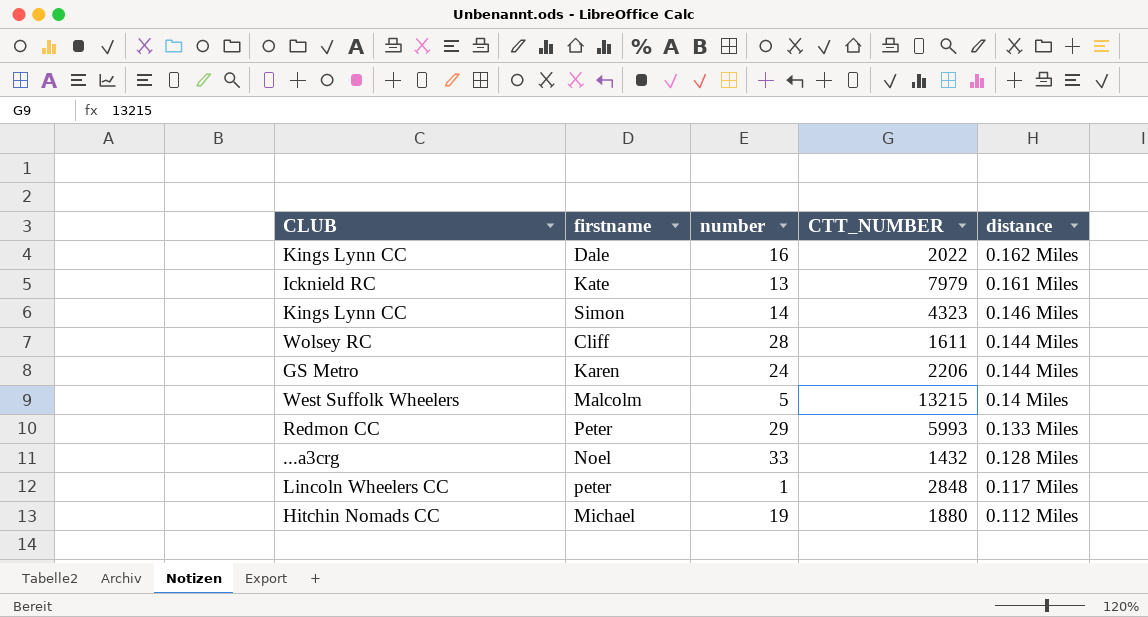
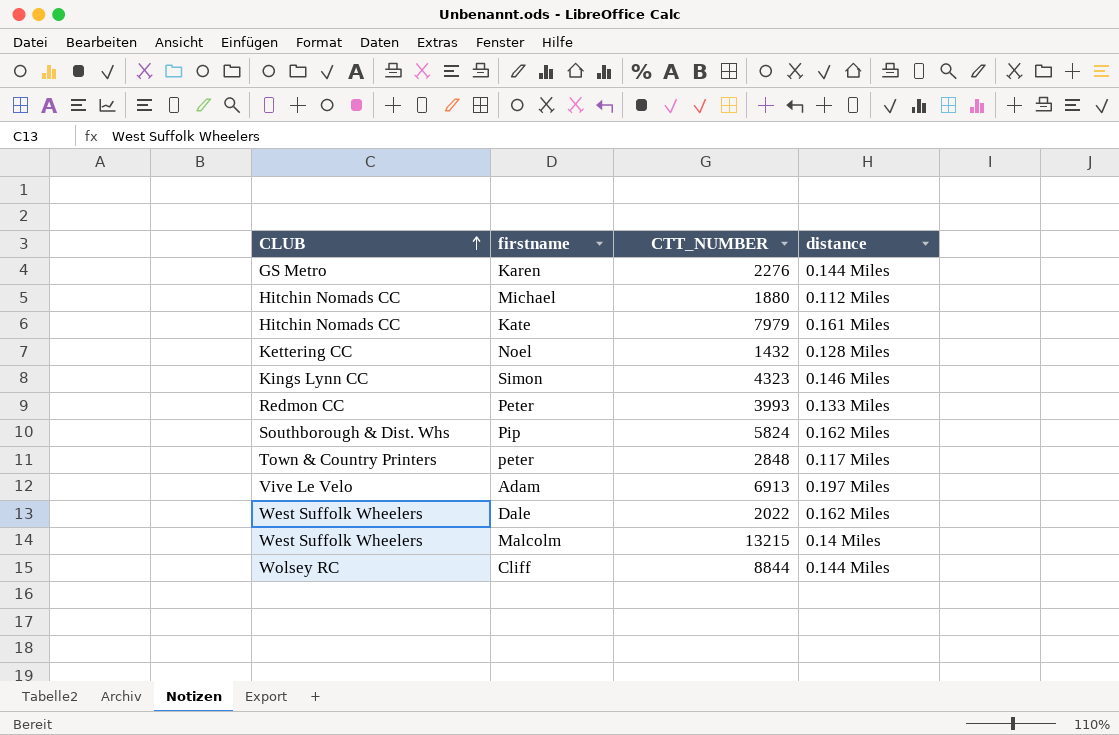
row order: none -> CLUB ascending
column number | position: 3 -> none
Karen | CTT_NUMBER: 2206 -> 2276
Kate | CLUB: Icknield RC -> Hitchin Nomads CC
Noel | CLUB: ...a3crg -> Kettering CC
Peter | CTT_NUMBER: 5993 -> 3993
row Pip: none -> Southborough & Dist. Whs | 5824 | 0.162 Miles
peter | CLUB: Lincoln Wheelers CC -> Town & Country Printers
row Adam: none -> Vive Le Velo | 6913 | 0.197 Miles
Dale | CLUB: Kings Lynn CC -> West Suffolk Wheelers
Cliff | CTT_NUMBER: 1611 -> 8844

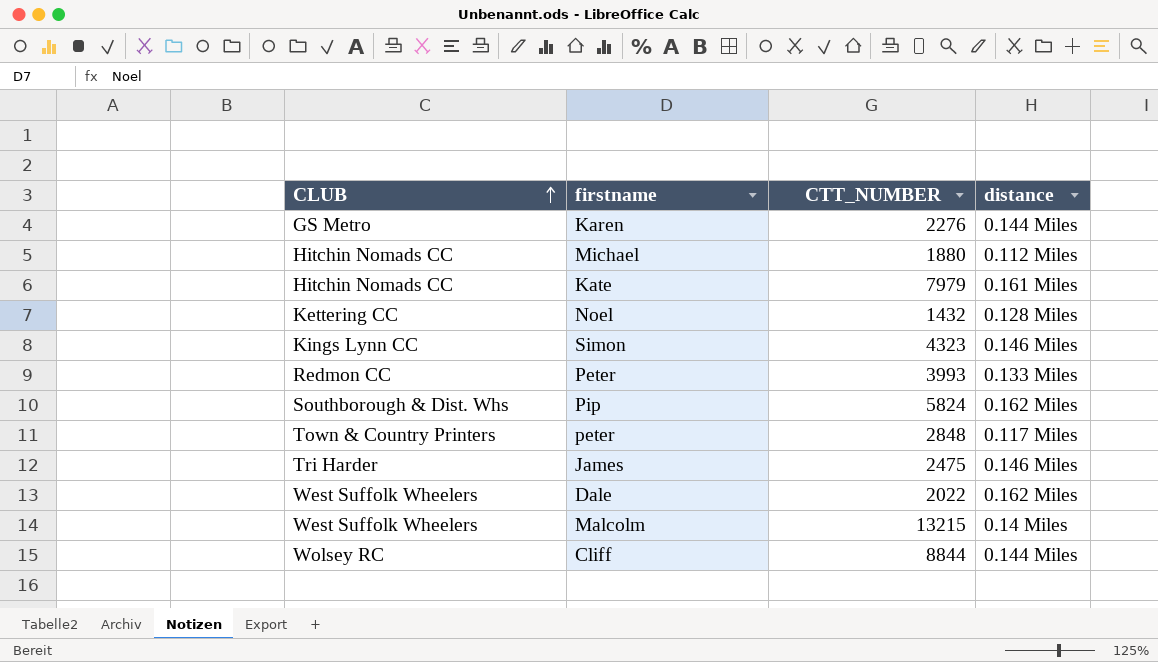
row Adam: Vive Le Velo | 6913 | 0.197 Miles -> none
row James: none -> Tri Harder | 2475 | 0.146 Miles

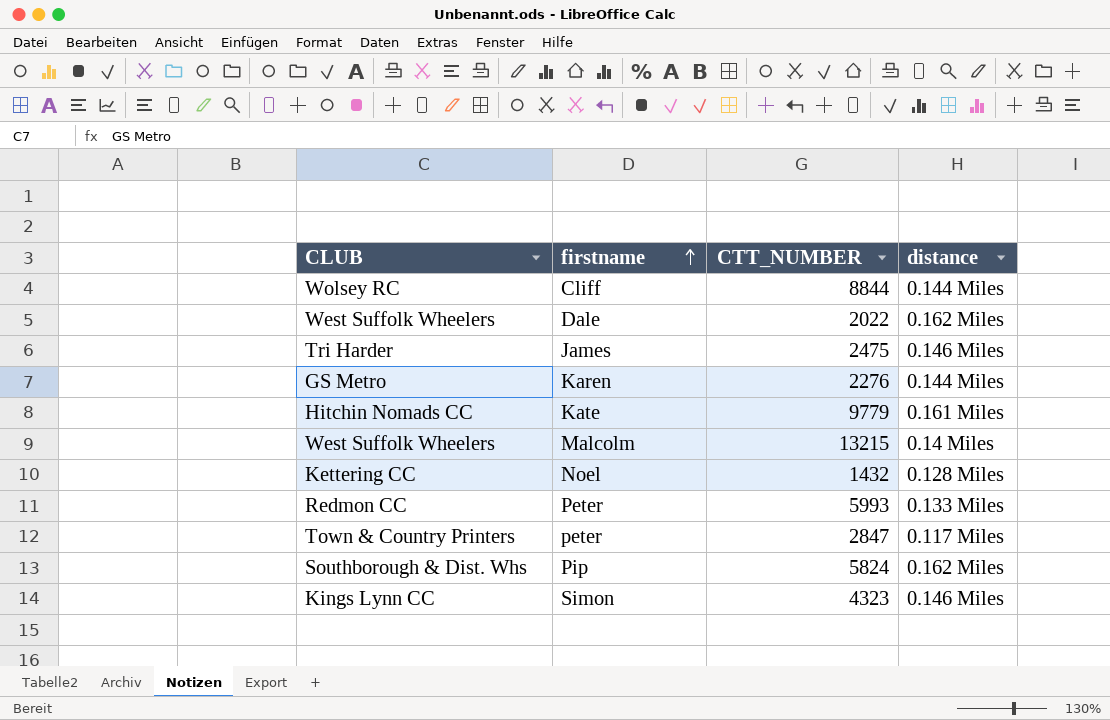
row order: CLUB ascending -> firstname ascending
row Michael: Hitchin Nomads CC | 1880 | 0.112 Miles -> none
Kate | CTT_NUMBER: 7979 -> 9779
Peter | CTT_NUMBER: 3993 -> 5993
peter | CTT_NUMBER: 2848 -> 2847

